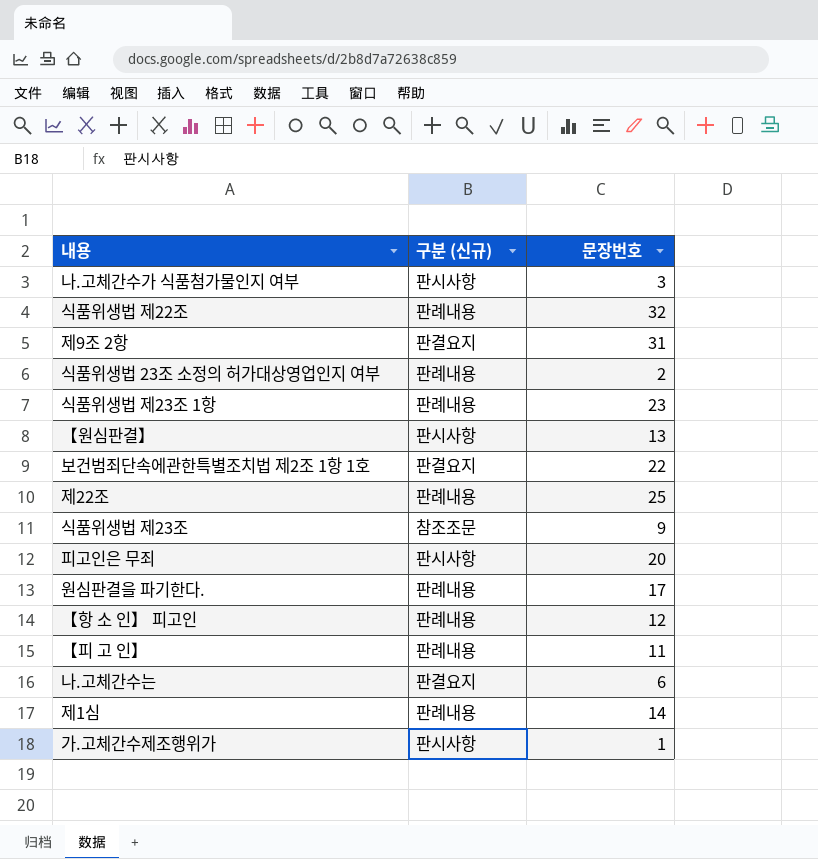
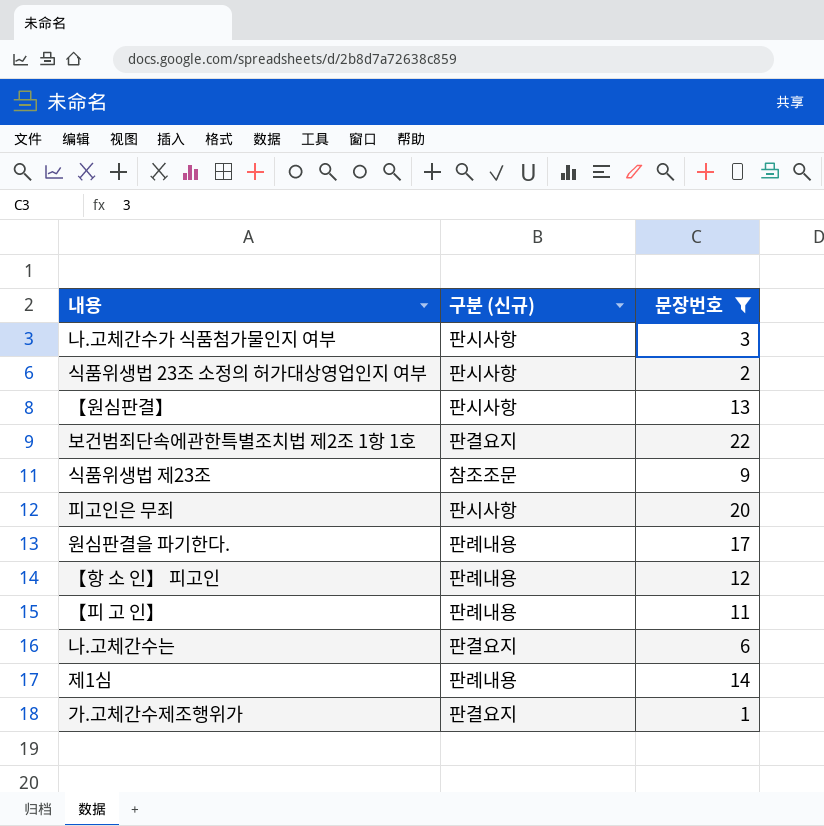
filter: none -> 문장번호 <= 22
식품위생법 23조 소정의 허가대상영업인지 여부 | 구분 (신규): 판례내용 -> 판시사항
가.고체간수제조행위가 | 구분 (신규): 판시사항 -> 판결요지

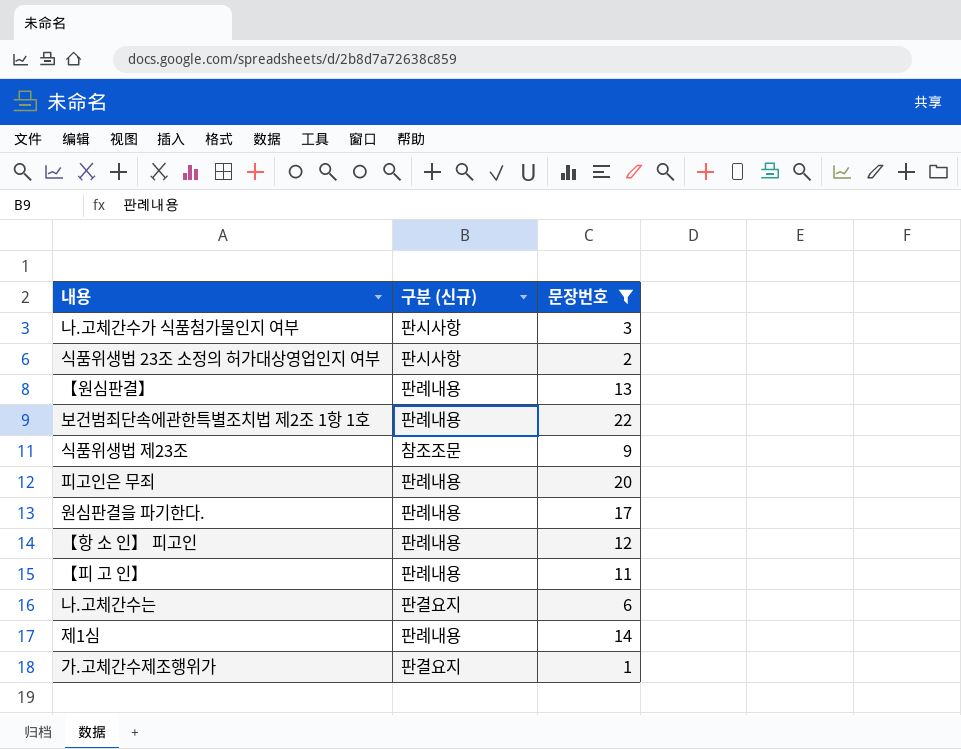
【원심판결】 | 구분 (신규): 판시사항 -> 판례내용
보건범죄단속에관한특별조치법 제2조 1항 1호 | 구분 (신규): 판결요지 -> 판례내용
피고인은 무죄 | 구분 (신규): 판시사항 -> 판례내용

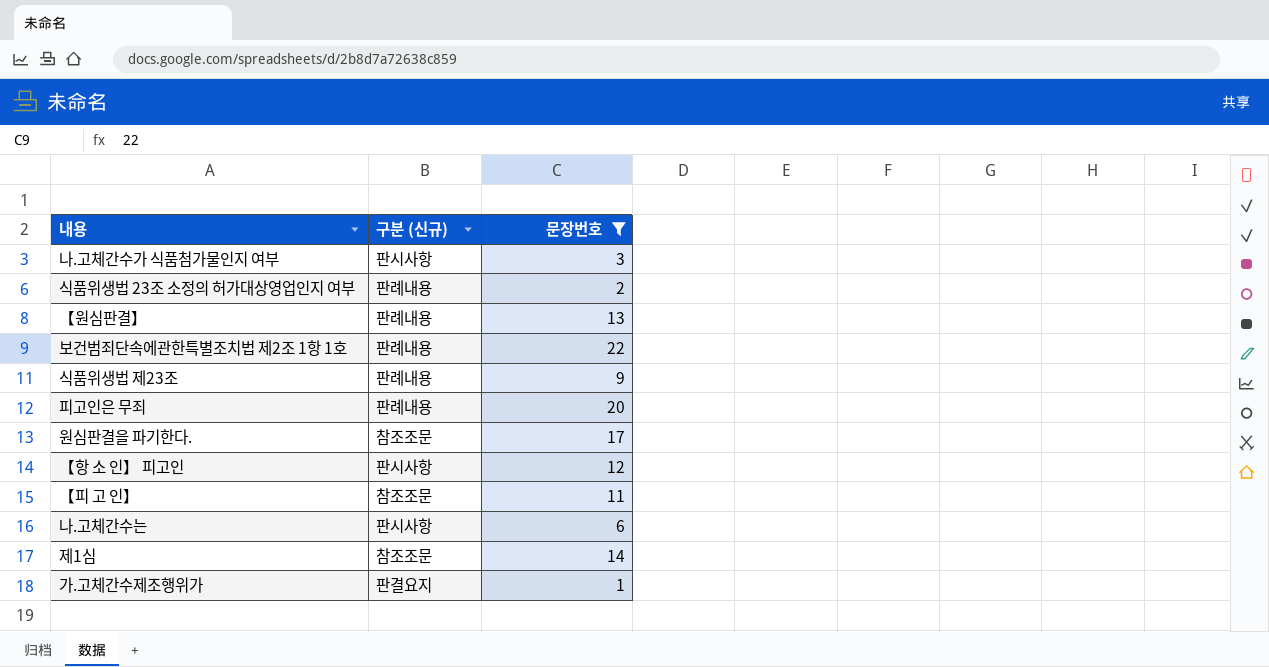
식품위생법 23조 소정의 허가대상영업인지 여부 | 구분 (신규): 판시사항 -> 판례내용
식품위생법 제23조 | 구분 (신규): 참조조문 -> 판례내용
원심판결을 파기한다. | 구분 (신규): 판례내용 -> 참조조문
【항 소 인】 피고인 | 구분 (신규): 판례내용 -> 판시사항
【피 고 인】 | 구분 (신규): 판례내용 -> 참조조문
나.고체간수는 | 구분 (신규): 판결요지 -> 판시사항
제1심 | 구분 (신규): 판례내용 -> 참조조문

